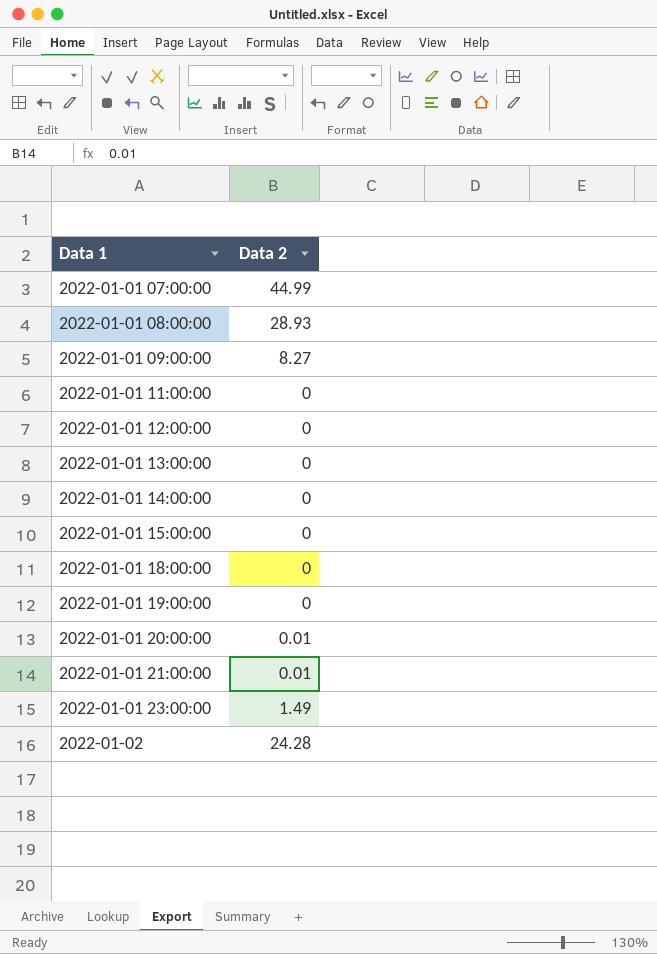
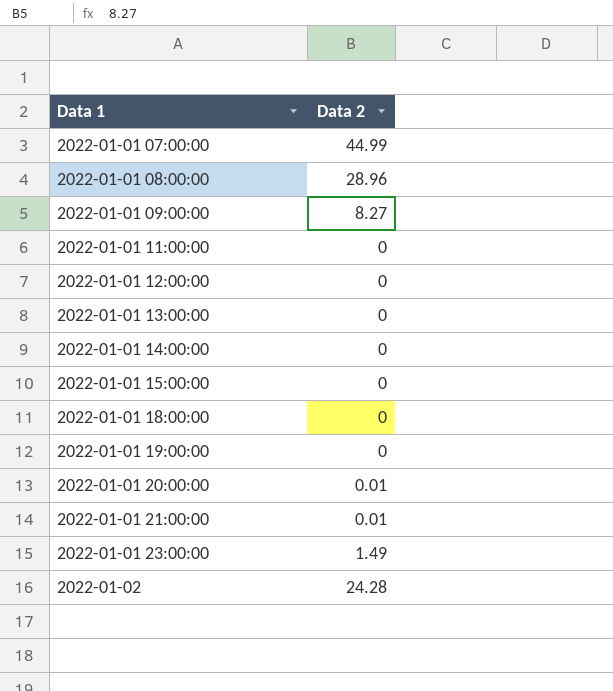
2022-01-01 08:00:00 | Data 2: 28.93 -> 28.96

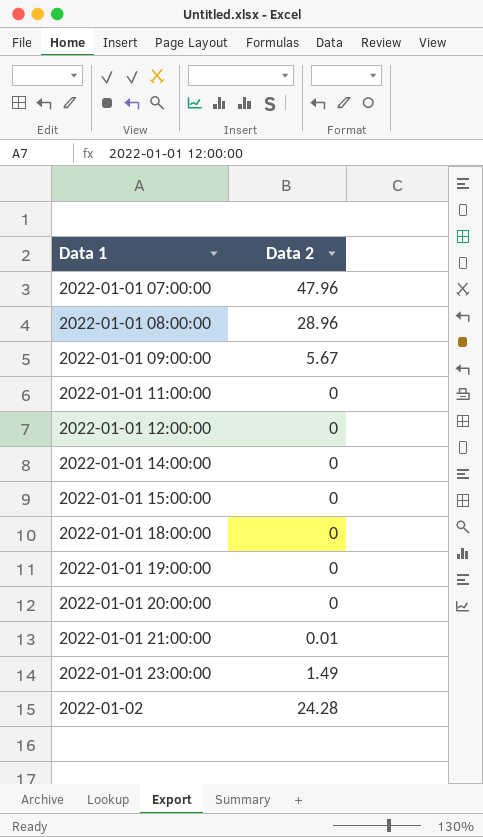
row 2022-01-01 13:00:00: 0 -> none
2022-01-01 07:00:00 | Data 2: 44.99 -> 47.96
2022-01-01 09:00:00 | Data 2: 8.27 -> 5.67
2022-01-01 20:00:00 | Data 2: 0.01 -> 0

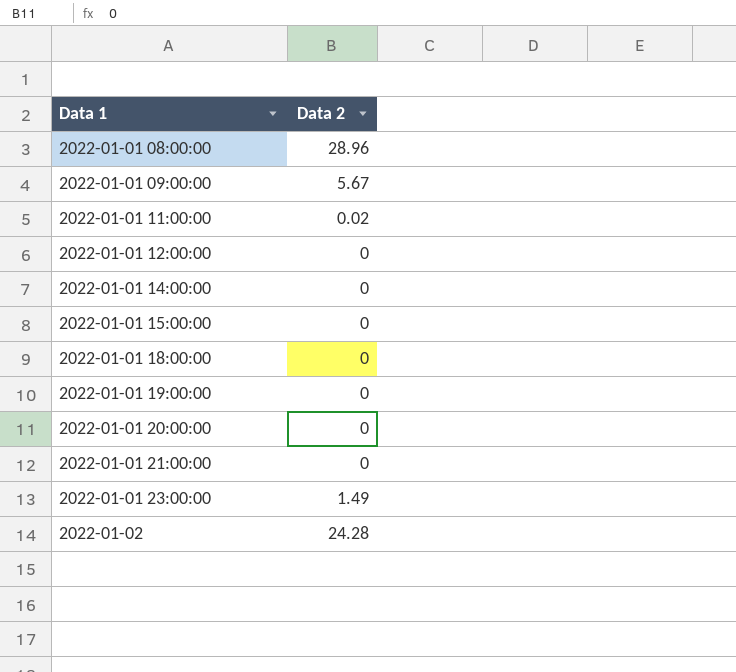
row 2022-01-01 07:00:00: 47.96 -> none
2022-01-01 11:00:00 | Data 2: 0 -> 0.02
2022-01-01 21:00:00 | Data 2: 0.01 -> 0

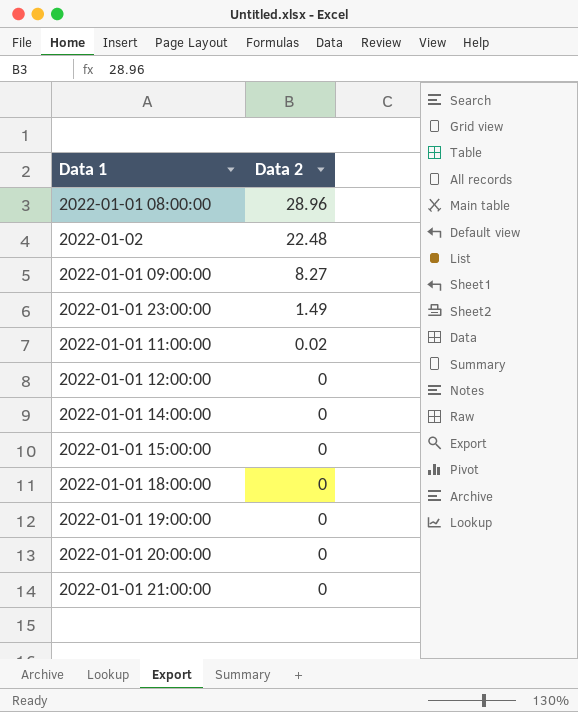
row order: Data 1 ascending -> Data 2 descending
2022-01-02 | Data 2: 24.28 -> 22.48
2022-01-01 09:00:00 | Data 2: 5.67 -> 8.27

